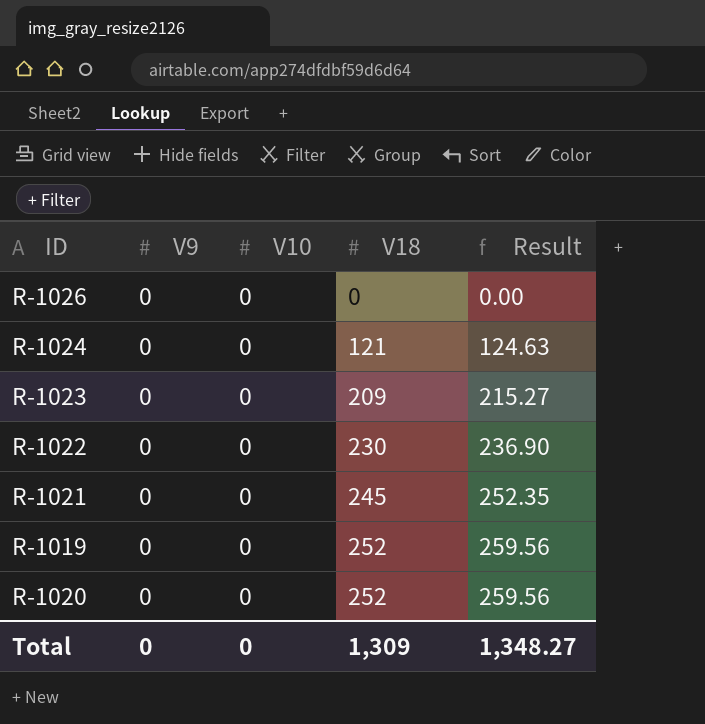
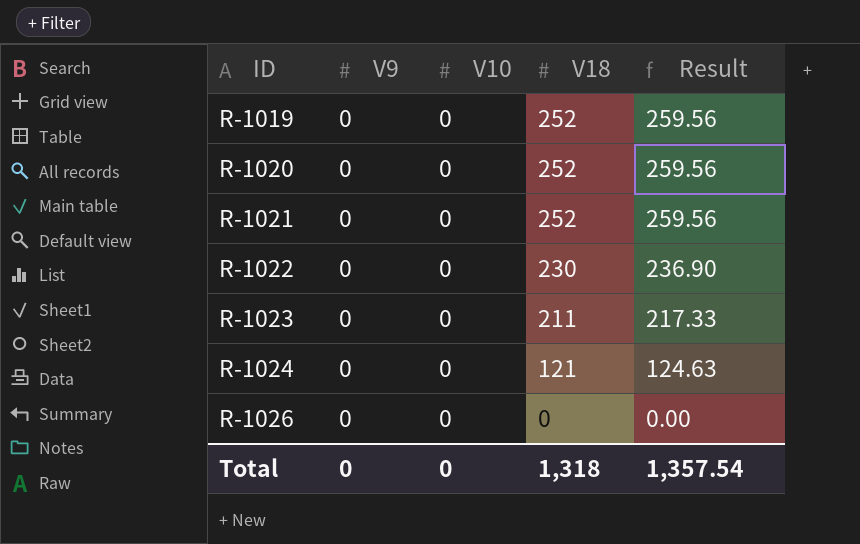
row order: V18 ascending -> ID ascending
R-1021 | V18: 245 -> 252
R-1021 | Result: 252.35 -> 259.56
R-1023 | V18: 209 -> 211
R-1023 | Result: 215.27 -> 217.33
Total | V18: 1,309 -> 1,318
Total | Result: 1,348.27 -> 1,357.54

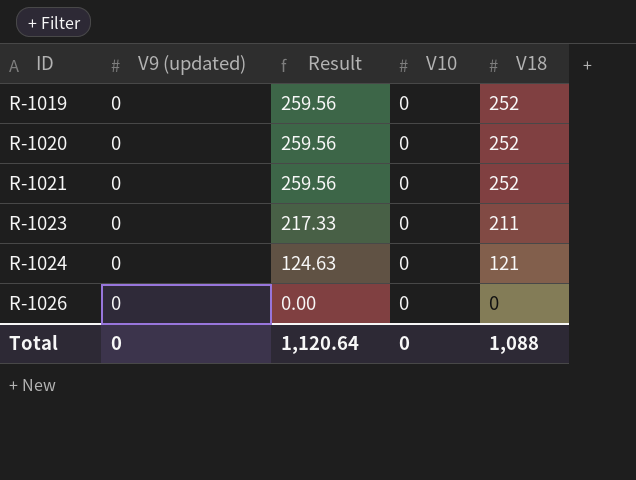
column name: V9 -> V9 (updated)
column Result | position: 5 -> 3
row R-1022: 0 | 0 | 230 | 236.90 -> none
Total | Result: 1,357.54 -> 1,120.64
Total | V18: 1,318 -> 1,088

